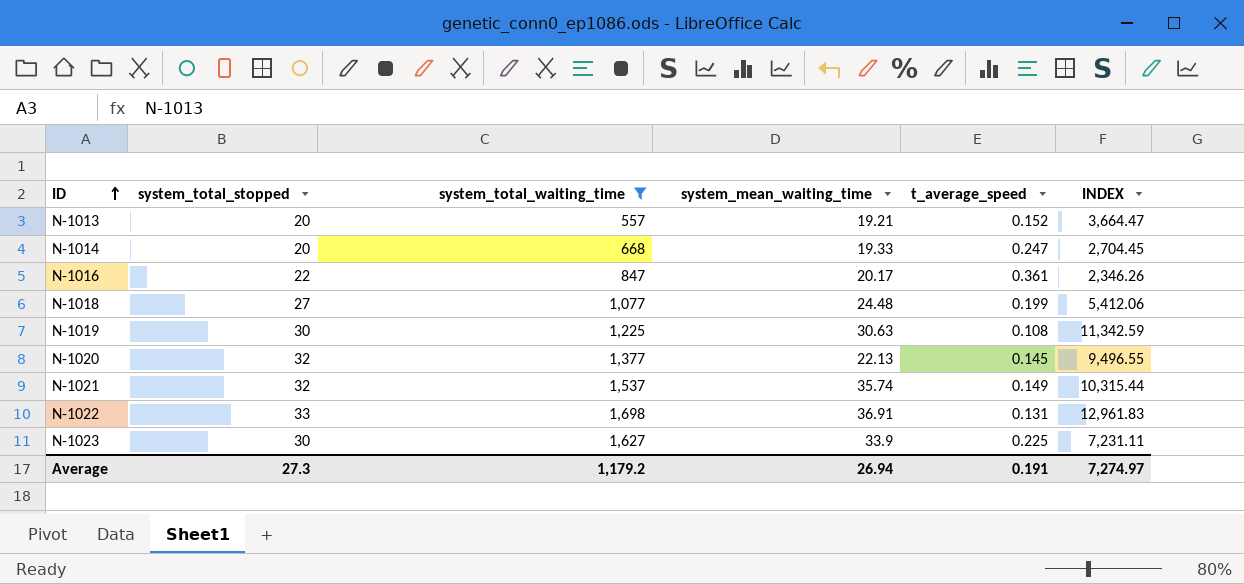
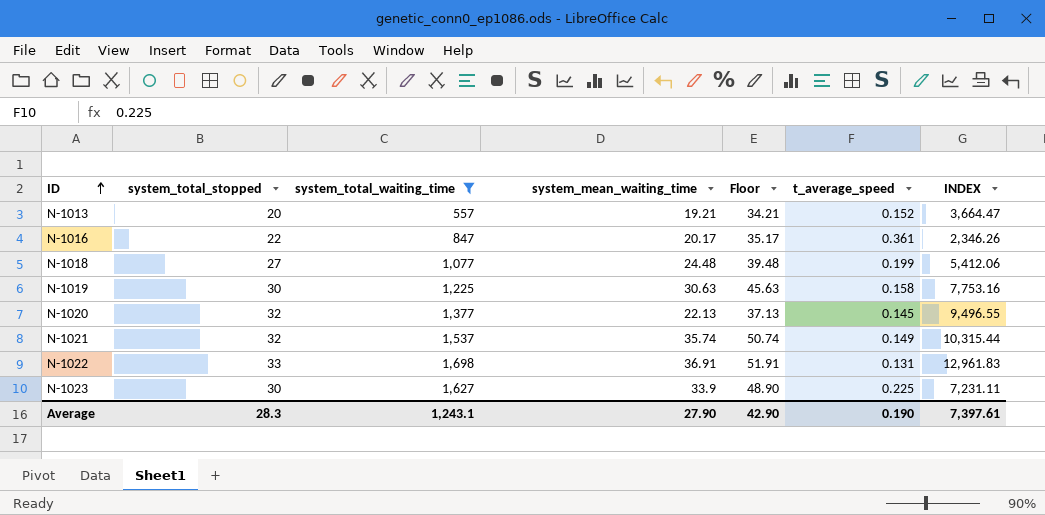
column Floor | formula: none -> [system_mean_waiting_time] + 15
row N-1014: 20 | 668 | 19.33 | 0.247 | 2,704.45 -> none
N-1019 | t_average_speed: 0.108 -> 0.158
N-1019 | INDEX: 11,342.59 -> 7,753.16
Average | system_total_stopped: 27.3 -> 28.3
Average | system_total_waiting_time: 1,179.2 -> 1,243.1
Average | system_mean_waiting_time: 26.94 -> 27.90
Average | t_average_speed: 0.191 -> 0.190
Average | INDEX: 7,274.97 -> 7,397.61

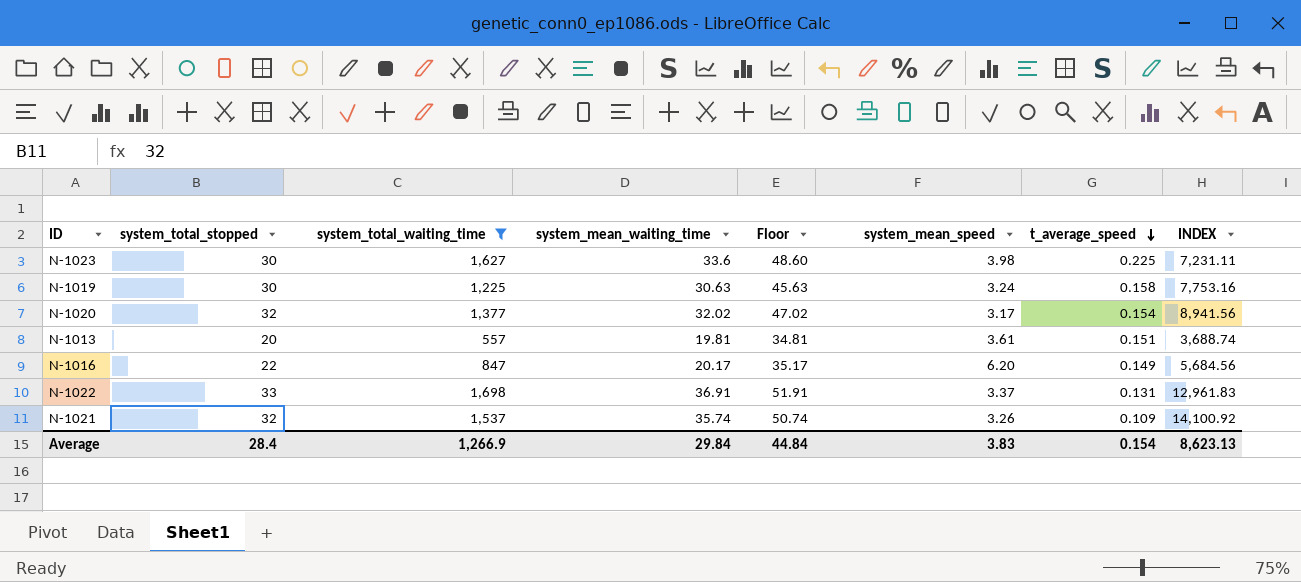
row order: ID ascending -> t_average_speed descending
column system_mean_speed | position: none -> 6
row N-1018: 27 | 1,077 | 24.48 | 39.48 | 0.199 | 5,412.06 -> none
N-1023 | system_mean_waiting_time: 33.9 -> 33.6
N-1023 | Floor: 48.90 -> 48.60
N-1020 | system_mean_waiting_time: 22.13 -> 32.02
N-1020 | Floor: 37.13 -> 47.02
N-1020 | t_average_speed: 0.145 -> 0.154
N-1020 | INDEX: 9,496.55 -> 8,941.56
N-1013 | system_mean_waiting_time: 19.21 -> 19.81
N-1013 | Floor: 34.21 -> 34.81
N-1013 | t_average_speed: 0.152 -> 0.151
N-1013 | INDEX: 3,664.47 -> 3,688.74
N-1016 | t_average_speed: 0.361 -> 0.149
N-1016 | INDEX: 2,346.26 -> 5,684.56
N-1021 | t_average_speed: 0.149 -> 0.109
N-1021 | INDEX: 10,315.44 -> 14,100.92
Average | system_total_stopped: 28.3 -> 28.4
Average | system_total_waiting_time: 1,243.1 -> 1,266.9
Average | system_mean_waiting_time: 27.90 -> 29.84
Average | Floor: 42.90 -> 44.84
Average | t_average_speed: 0.190 -> 0.154
Average | INDEX: 7,397.61 -> 8,623.13

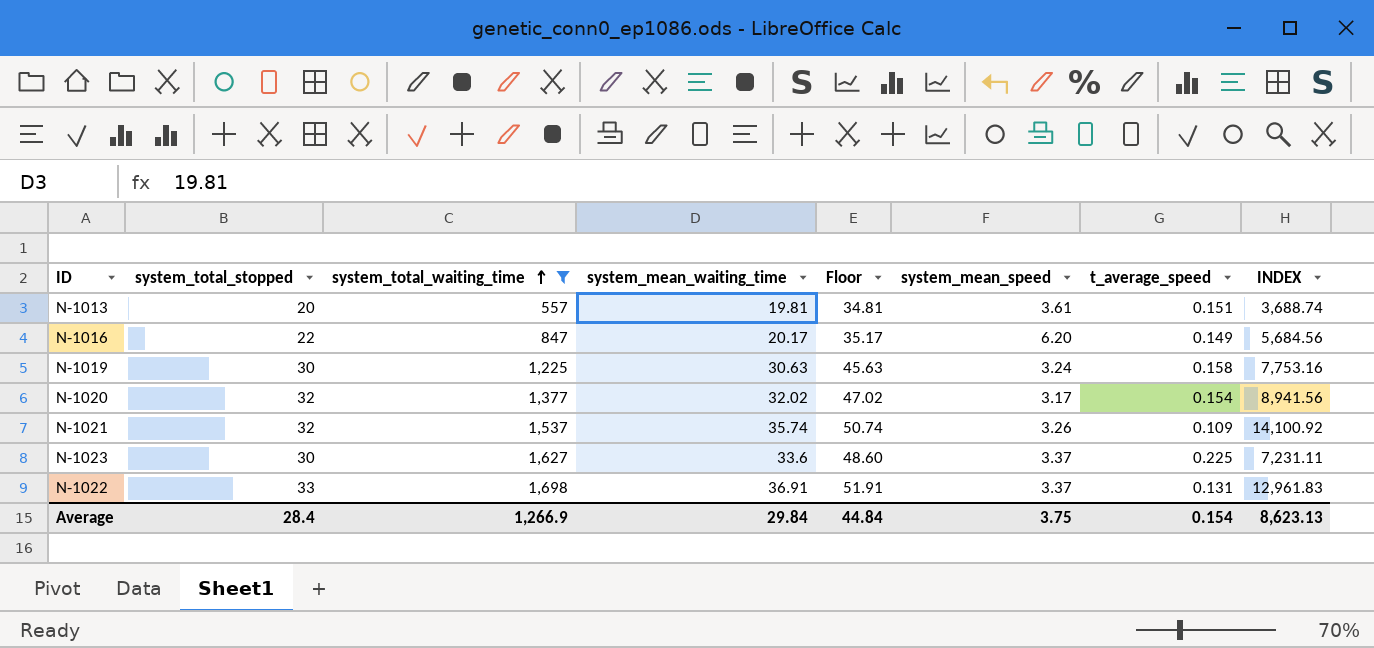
row order: t_average_speed descending -> system_total_waiting_time ascending
N-1023 | system_mean_speed: 3.98 -> 3.37
Average | system_mean_speed: 3.83 -> 3.75

